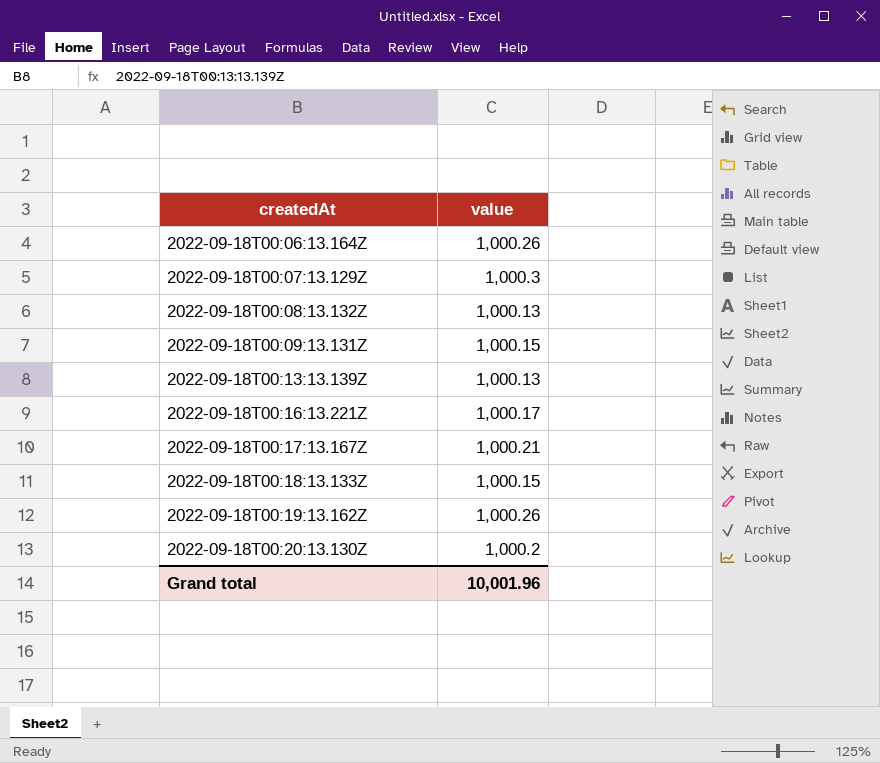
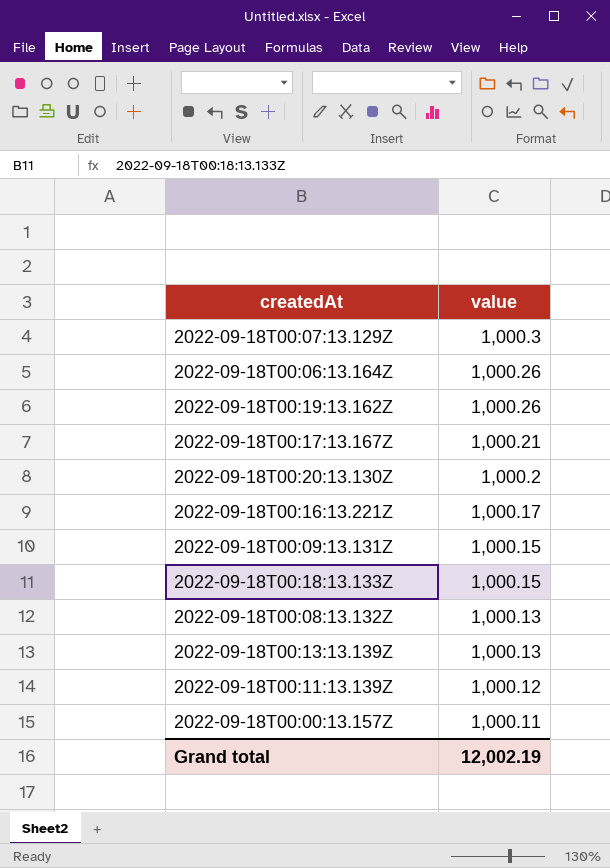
row order: createdAt ascending -> value descending
row 2022-09-18T00:11:13.139Z: none -> 1,000.12
row 2022-09-18T00:00:13.157Z: none -> 1,000.11
Grand total | value: 10,001.96 -> 12,002.19

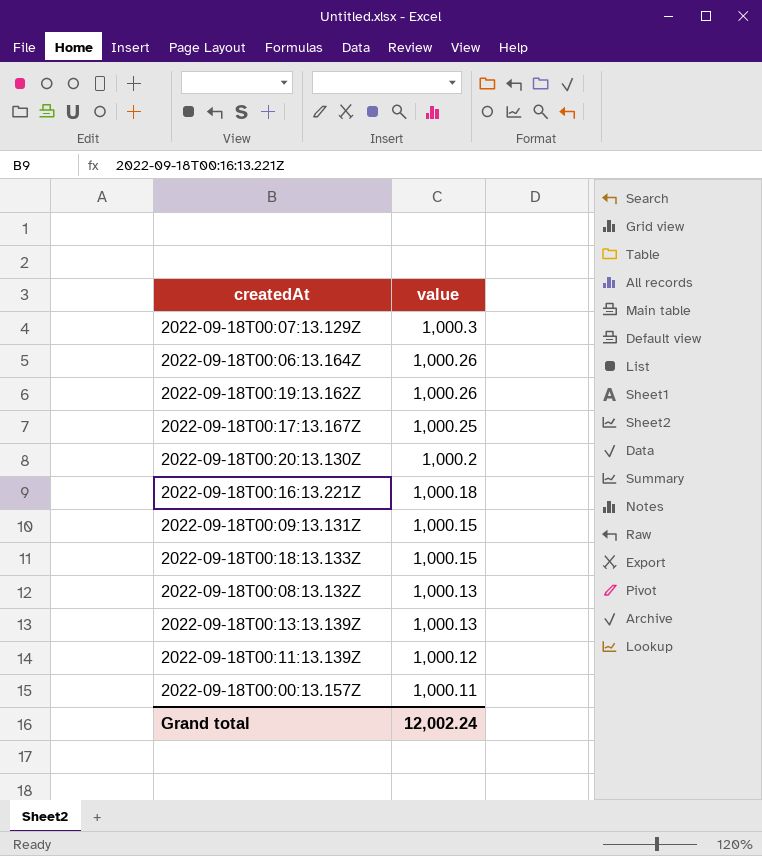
2022-09-18T00:17:13.167Z | value: 1,000.21 -> 1,000.25
2022-09-18T00:16:13.221Z | value: 1,000.17 -> 1,000.18
Grand total | value: 12,002.19 -> 12,002.24

